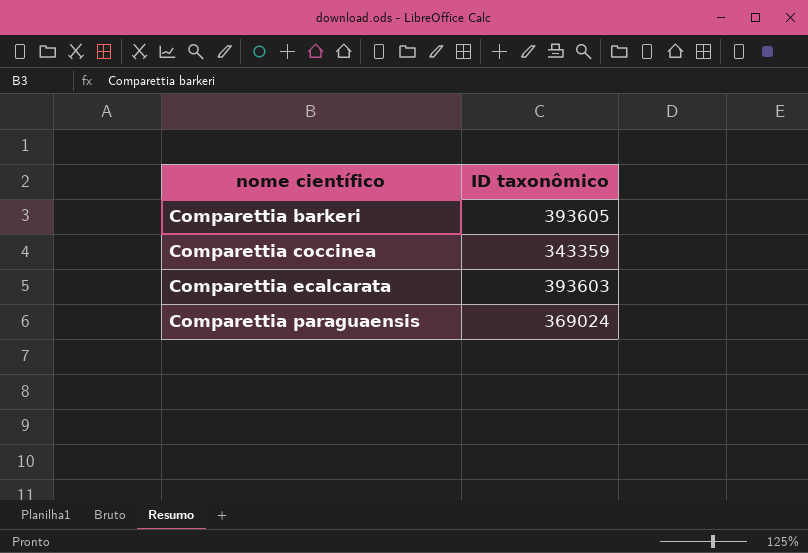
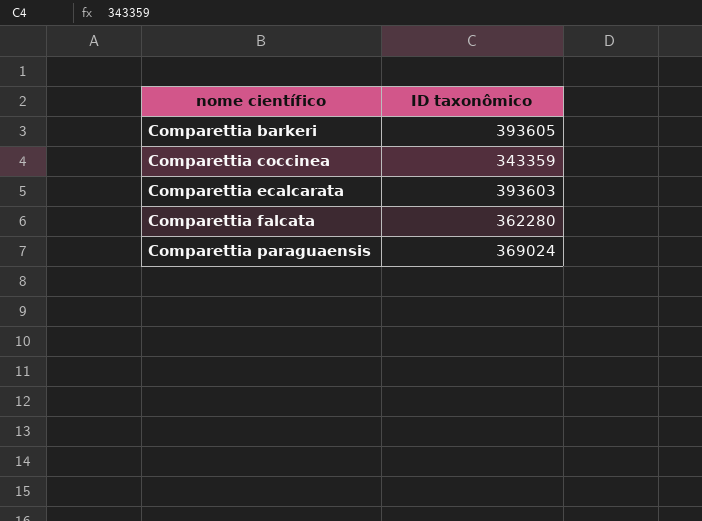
row Comparettia falcata: none -> 362280

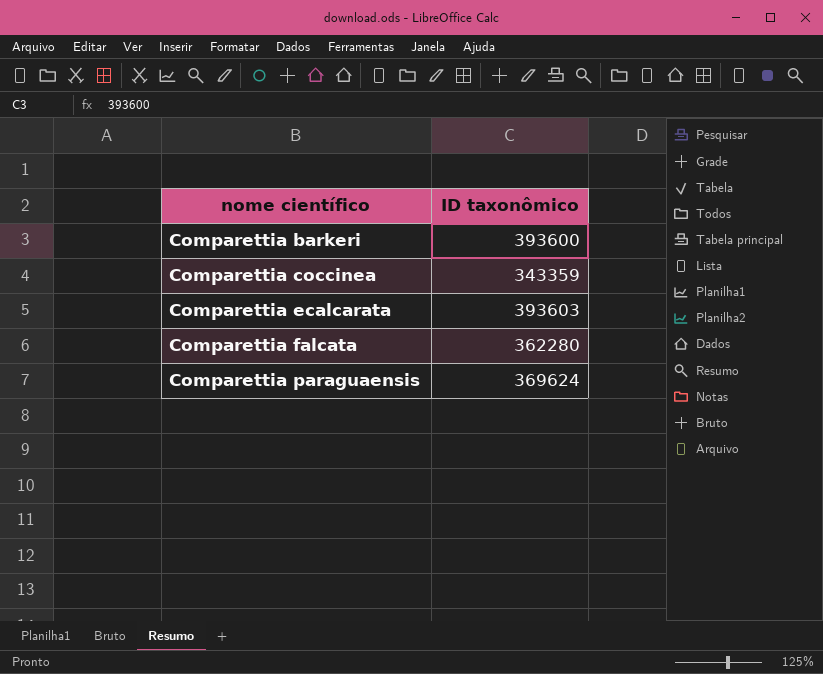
Comparettia barkeri | ID taxonômico: 393605 -> 393600
Comparettia paraguaensis | ID taxonômico: 369024 -> 369624

